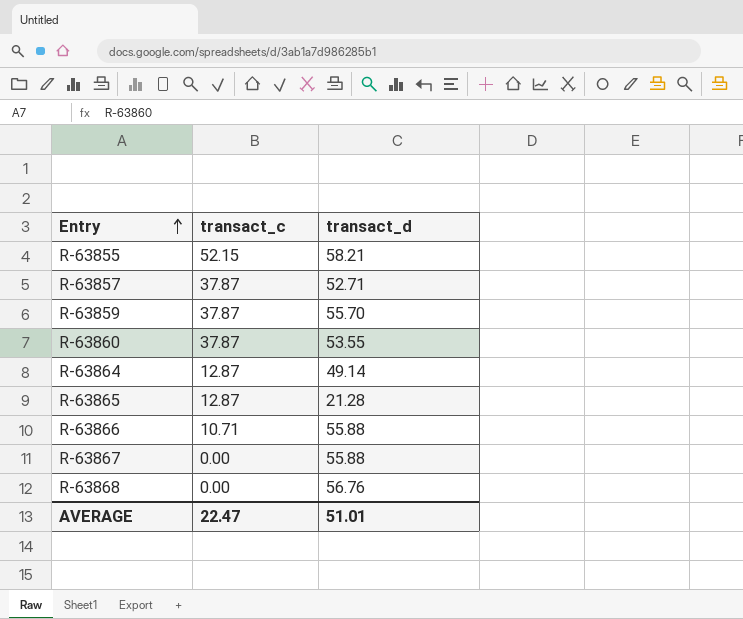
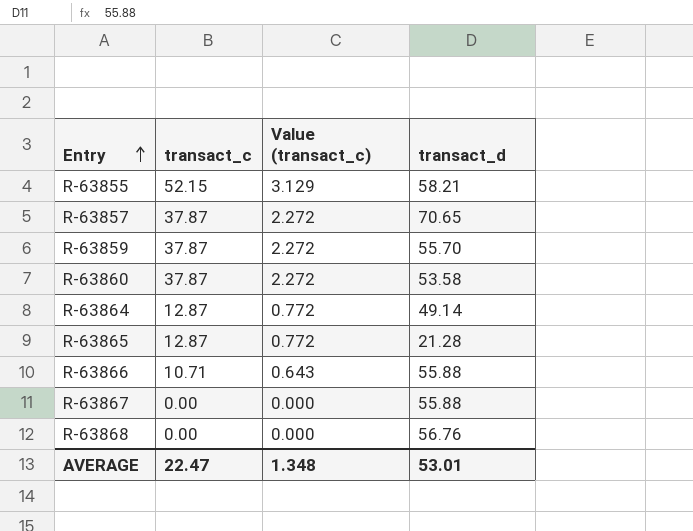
column Value (transact_c) | formula: none -> [transact_c] * 0.06
R-63857 | transact_d: 52.71 -> 70.65
R-63860 | transact_d: 53.55 -> 53.58
AVERAGE | transact_d: 51.01 -> 53.01

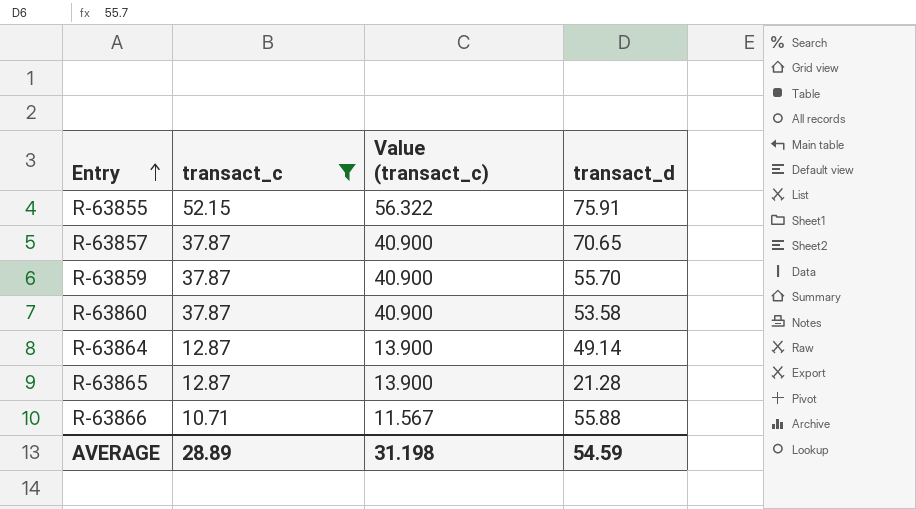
filter: none -> transact_c != 0.00
column Value (transact_c) | formula: [transact_c] * 0.06 -> [transact_c] * 1.08
R-63855 | transact_d: 58.21 -> 75.91
AVERAGE | transact_c: 22.47 -> 28.89
AVERAGE | Value (transact_c): 1.348 -> 31.198
AVERAGE | transact_d: 53.01 -> 54.59

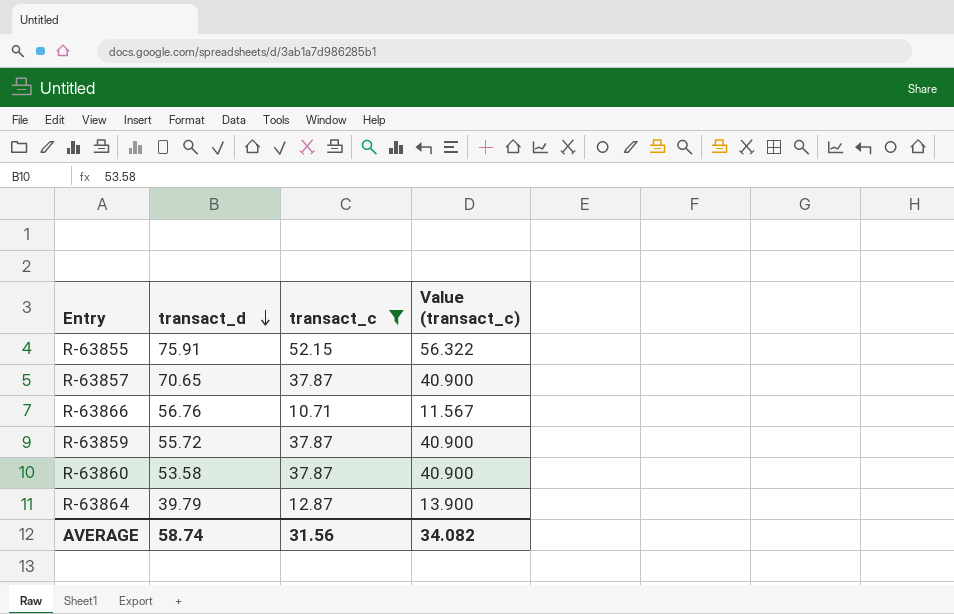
row order: Entry ascending -> transact_d descending
column transact_d | position: 4 -> 2
row R-63865: 12.87 | 13.900 | 21.28 -> none
R-63866 | transact_d: 55.88 -> 56.76
R-63859 | transact_d: 55.70 -> 55.72
R-63864 | transact_d: 49.14 -> 39.79
AVERAGE | transact_d: 54.59 -> 58.74
AVERAGE | transact_c: 28.89 -> 31.56
AVERAGE | Value (transact_c): 31.198 -> 34.082

